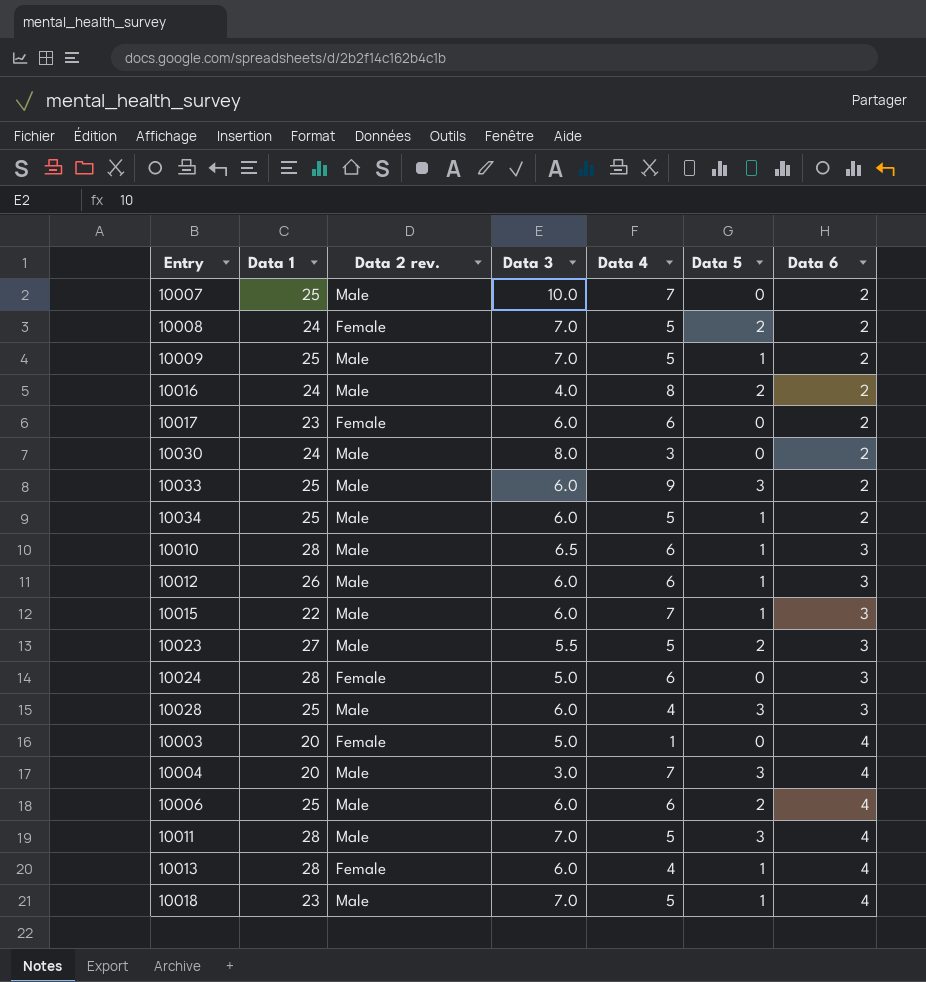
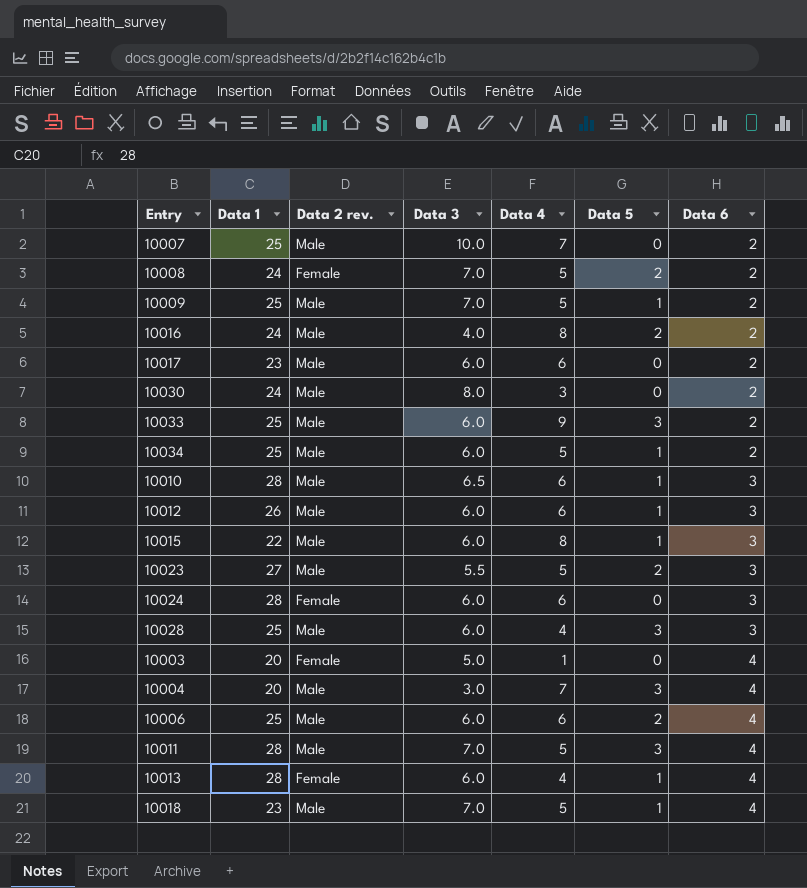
10017 | Data 2 rev.: Female -> Male
10015 | Data 4: 7 -> 8
10024 | Data 3: 5.0 -> 6.0

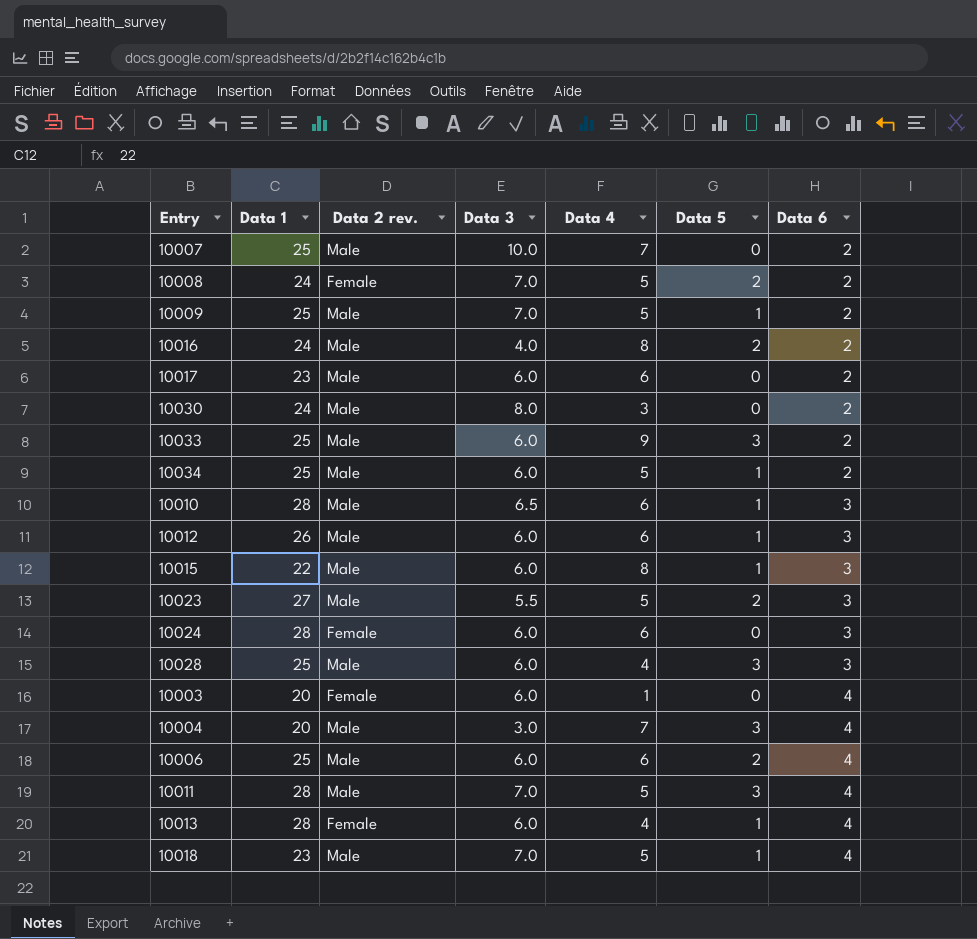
10003 | Data 3: 5.0 -> 6.0

